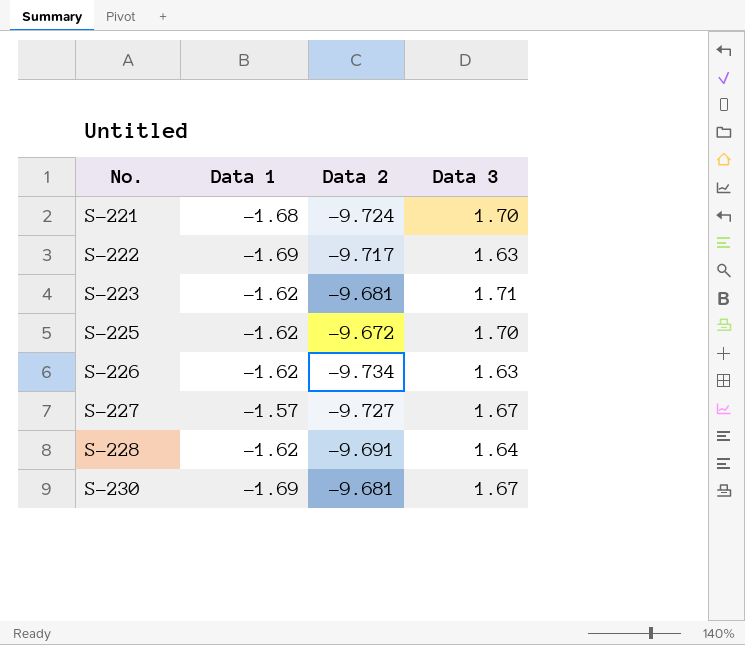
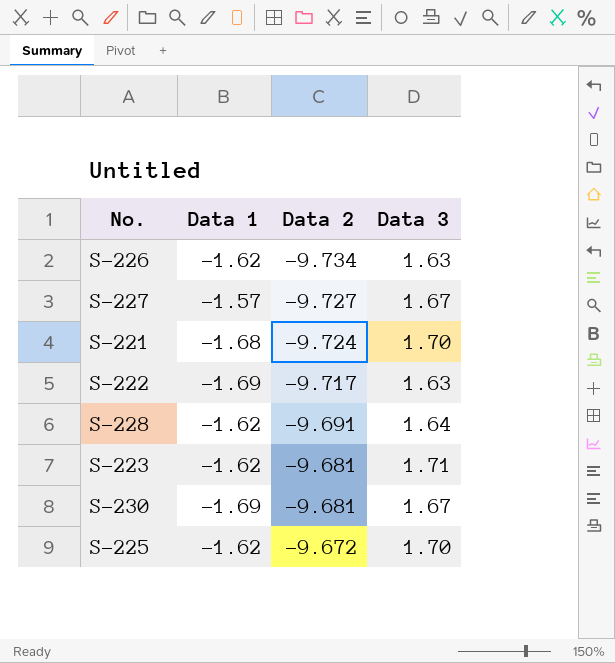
row order: No. ascending -> Data 2 ascending

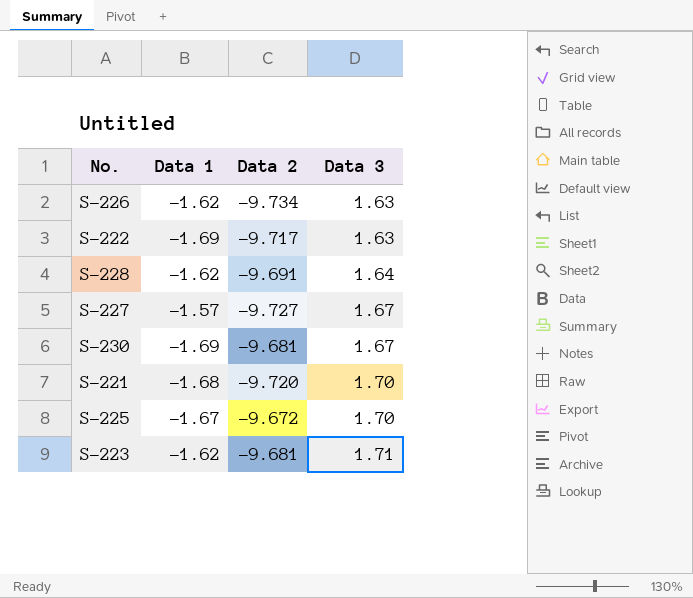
row order: Data 2 ascending -> Data 3 ascending
S-221 | Data 2: -9.724 -> -9.720
S-225 | Data 1: -1.62 -> -1.67

